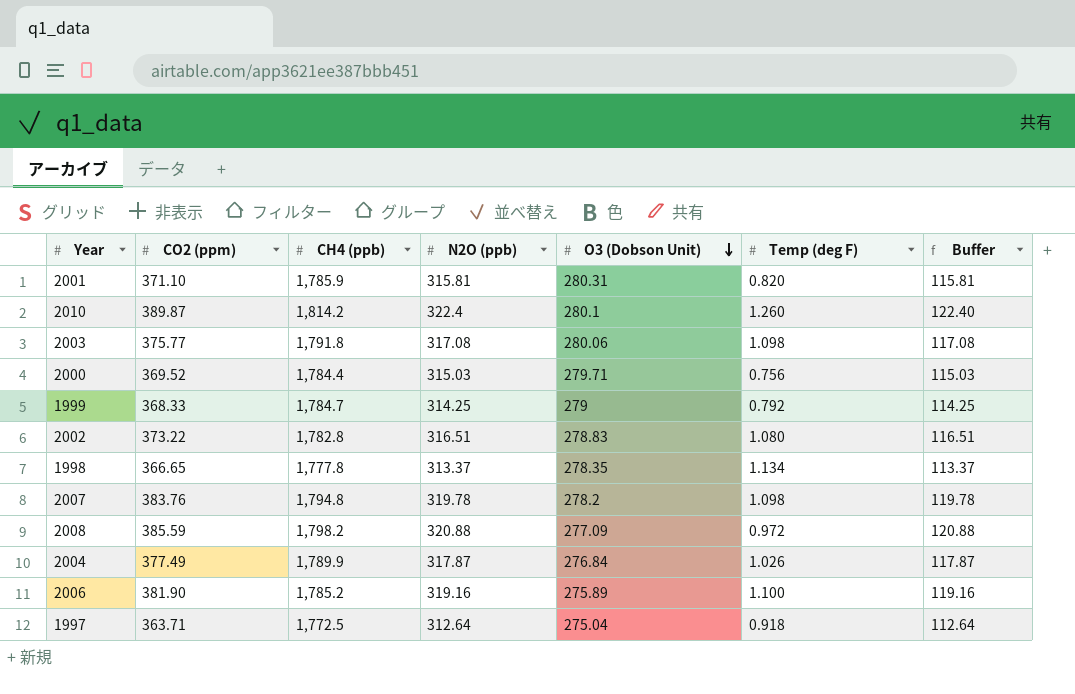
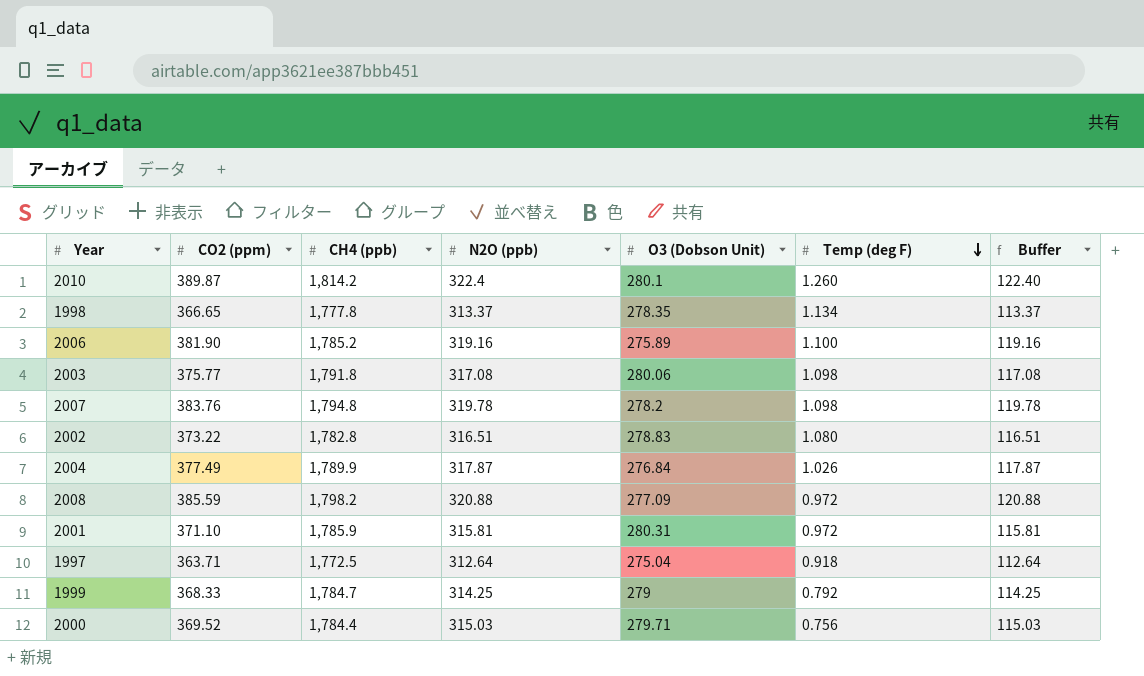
row order: O3 (Dobson Unit) descending -> Temp (deg F) descending
2001 | Temp (deg F): 0.820 -> 0.972

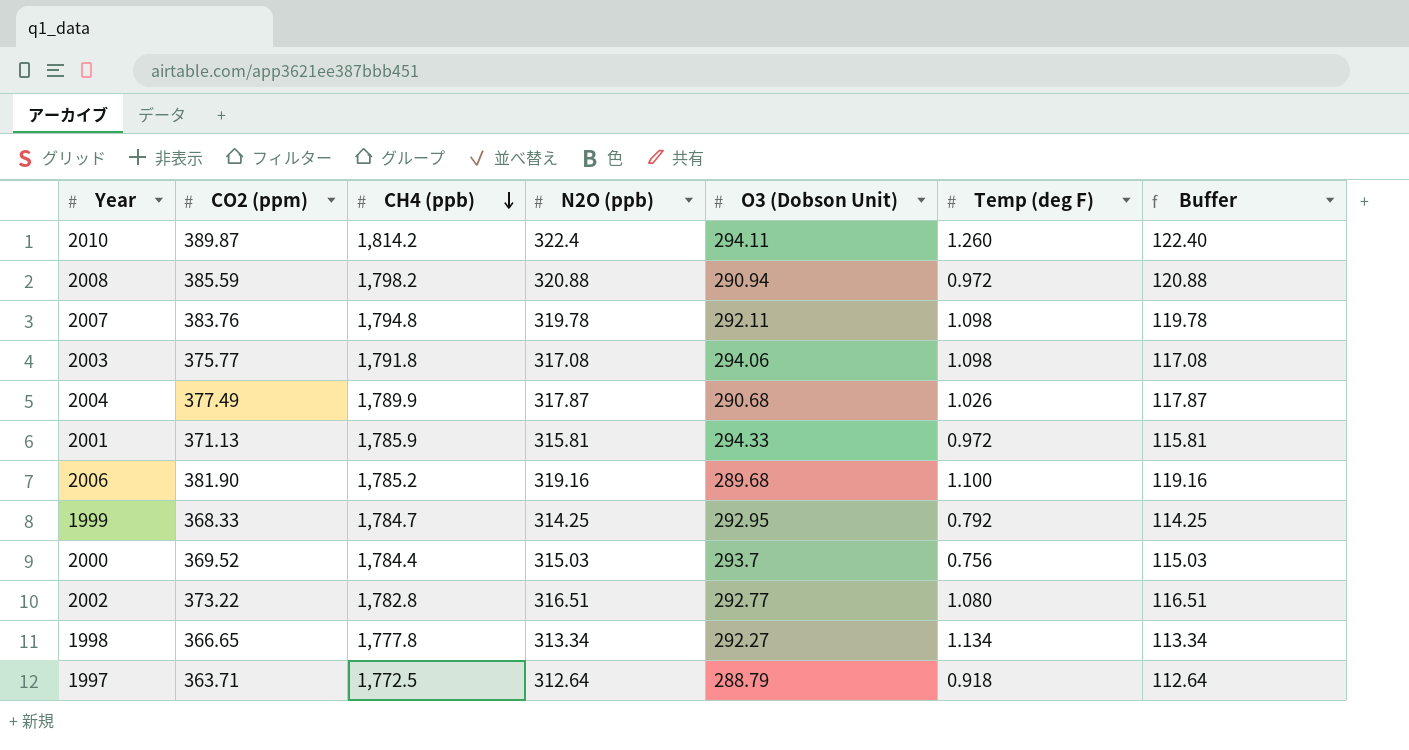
row order: Temp (deg F) descending -> CH4 (ppb) descending
2010 | O3 (Dobson Unit): 280.1 -> 294.11
2008 | O3 (Dobson Unit): 277.09 -> 290.94
2007 | O3 (Dobson Unit): 278.2 -> 292.11
2003 | O3 (Dobson Unit): 280.06 -> 294.06
2004 | O3 (Dobson Unit): 276.84 -> 290.68
2001 | CO2 (ppm): 371.10 -> 371.13
2001 | O3 (Dobson Unit): 280.31 -> 294.33
2006 | O3 (Dobson Unit): 275.89 -> 289.68
1999 | O3 (Dobson Unit): 279 -> 292.95
2000 | O3 (Dobson Unit): 279.71 -> 293.7
2002 | O3 (Dobson Unit): 278.83 -> 292.77
1998 | N2O (ppb): 313.37 -> 313.34
1998 | O3 (Dobson Unit): 278.35 -> 292.27
1998 | Buffer: 113.37 -> 113.34
1997 | O3 (Dobson Unit): 275.04 -> 288.79

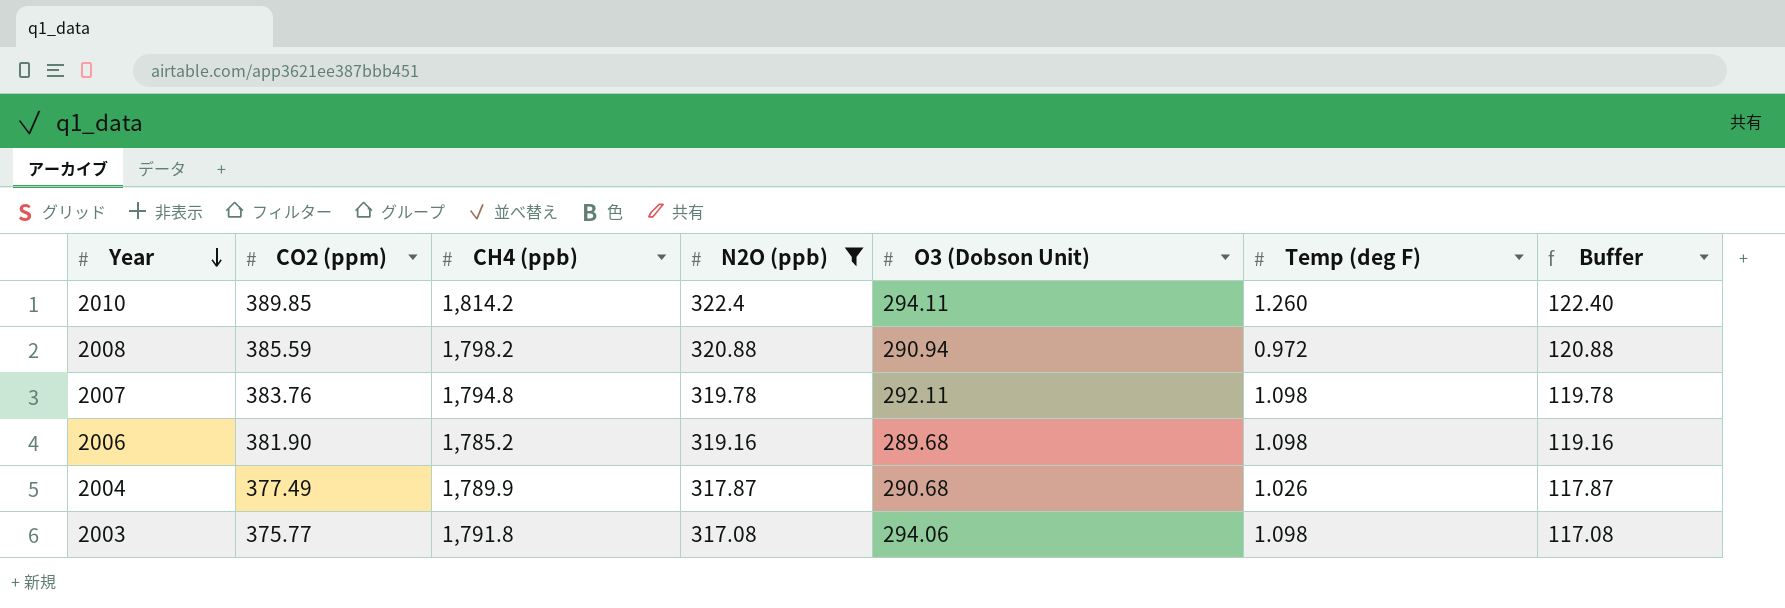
filter: none -> N2O (ppb) >= 317.08
row order: CH4 (ppb) descending -> Year descending
2010 | CO2 (ppm): 389.87 -> 389.85
2006 | Temp (deg F): 1.100 -> 1.098

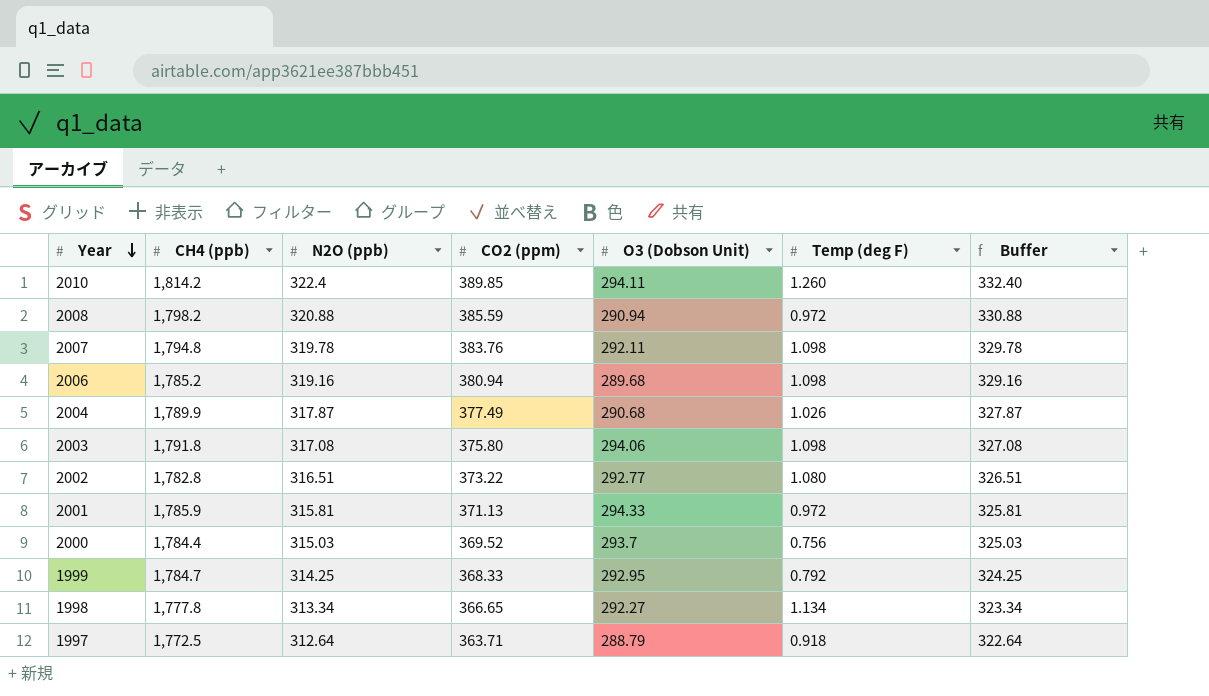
filter: N2O (ppb) >= 317.08 -> none
column CO2 (ppm) | position: 2 -> 4
column Buffer | formula: [N2O (ppb)] - 200 -> [N2O (ppb)] + 10
2006 | CO2 (ppm): 381.90 -> 380.94
2003 | CO2 (ppm): 375.77 -> 375.80

